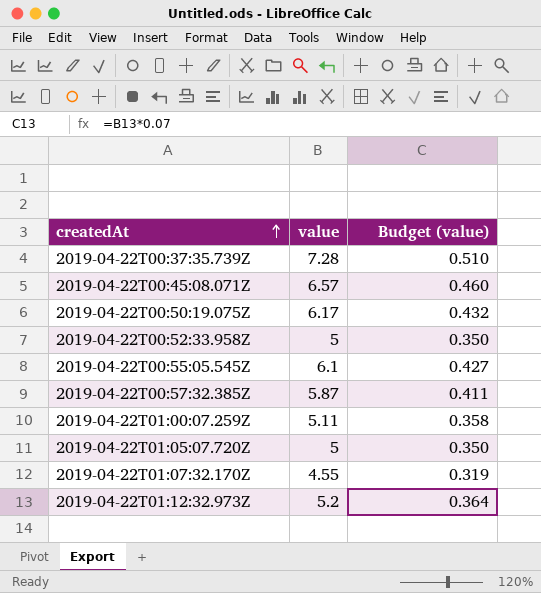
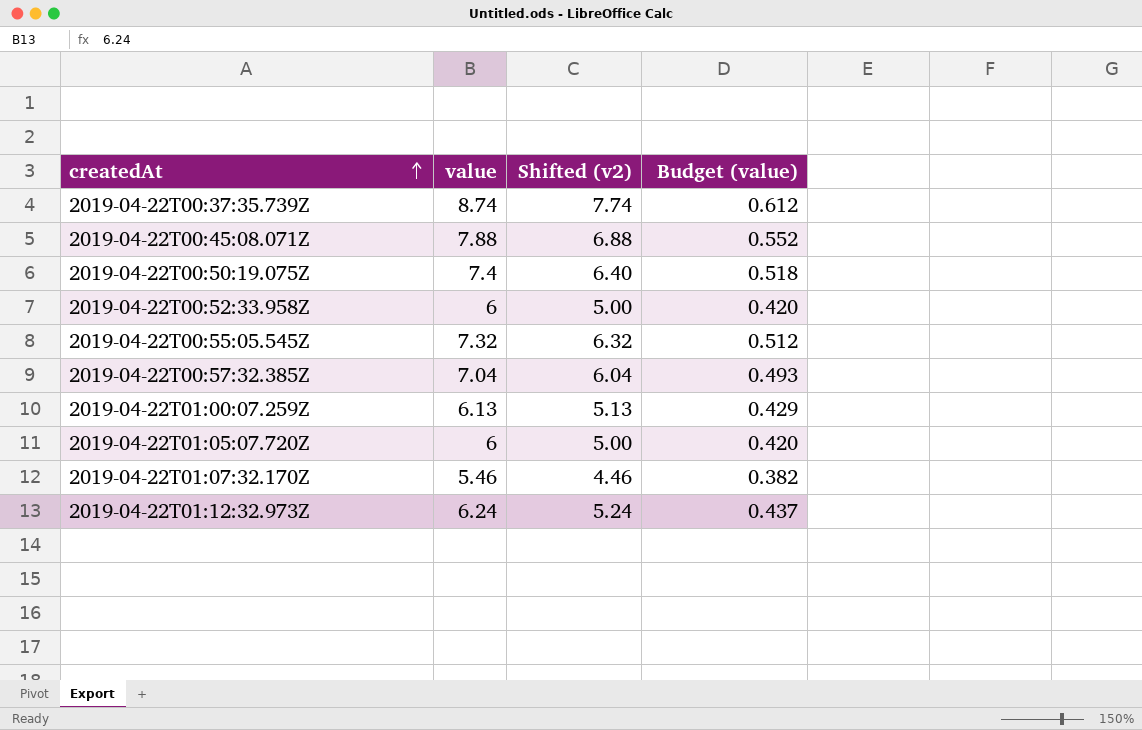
column Shifted (v2) | formula: none -> [value] - 1
2019-04-22T00:37:35.739Z | value: 7.28 -> 8.74
2019-04-22T00:37:35.739Z | Budget (value): 0.510 -> 0.612
2019-04-22T00:45:08.071Z | value: 6.57 -> 7.88
2019-04-22T00:45:08.071Z | Budget (value): 0.460 -> 0.552
2019-04-22T00:50:19.075Z | value: 6.17 -> 7.4
2019-04-22T00:50:19.075Z | Budget (value): 0.432 -> 0.518
2019-04-22T00:52:33.958Z | value: 5 -> 6
2019-04-22T00:52:33.958Z | Budget (value): 0.350 -> 0.420
2019-04-22T00:55:05.545Z | value: 6.1 -> 7.32
2019-04-22T00:55:05.545Z | Budget (value): 0.427 -> 0.512
2019-04-22T00:57:32.385Z | value: 5.87 -> 7.04
2019-04-22T00:57:32.385Z | Budget (value): 0.411 -> 0.493
2019-04-22T01:00:07.259Z | value: 5.11 -> 6.13
2019-04-22T01:00:07.259Z | Budget (value): 0.358 -> 0.429
2019-04-22T01:05:07.720Z | value: 5 -> 6
2019-04-22T01:05:07.720Z | Budget (value): 0.350 -> 0.420
2019-04-22T01:07:32.170Z | value: 4.55 -> 5.46
2019-04-22T01:07:32.170Z | Budget (value): 0.319 -> 0.382
2019-04-22T01:12:32.973Z | value: 5.2 -> 6.24
2019-04-22T01:12:32.973Z | Budget (value): 0.364 -> 0.437

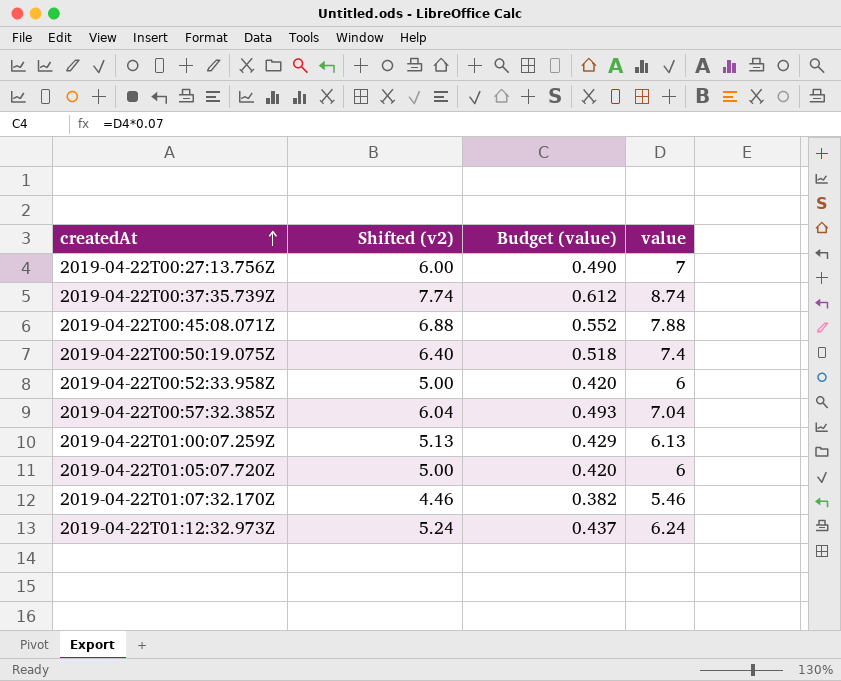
column value | position: 2 -> 4
row 2019-04-22T00:55:05.545Z: 7.32 | 6.32 | 0.512 -> none
row 2019-04-22T00:27:13.756Z: none -> 6.00 | 0.490 | 7

